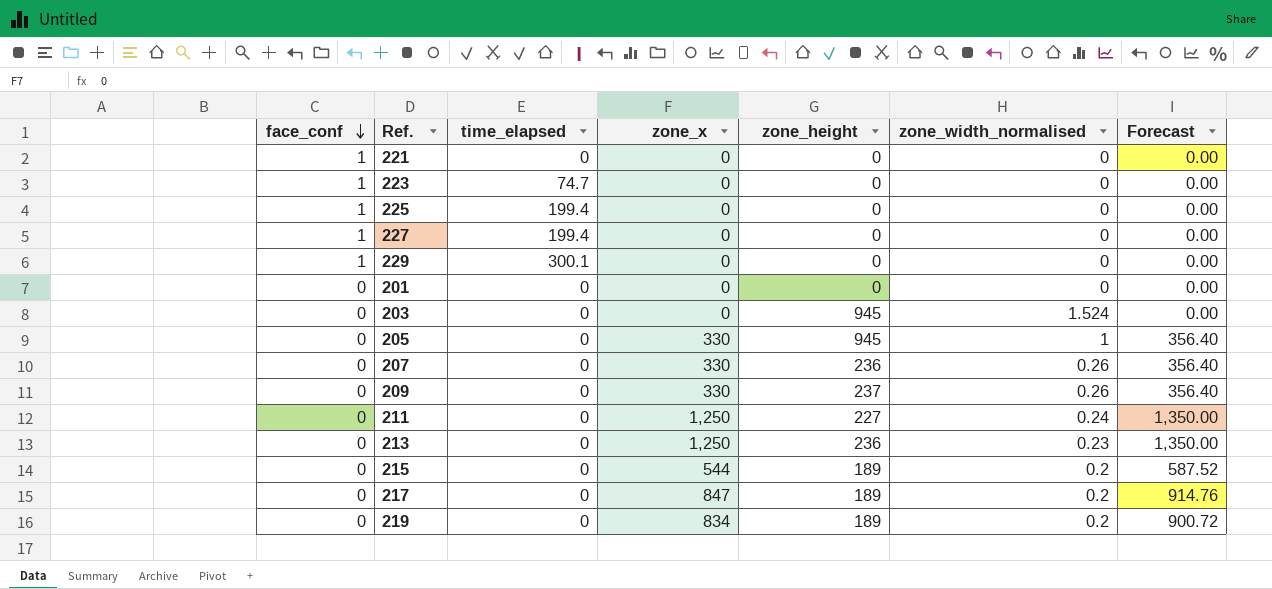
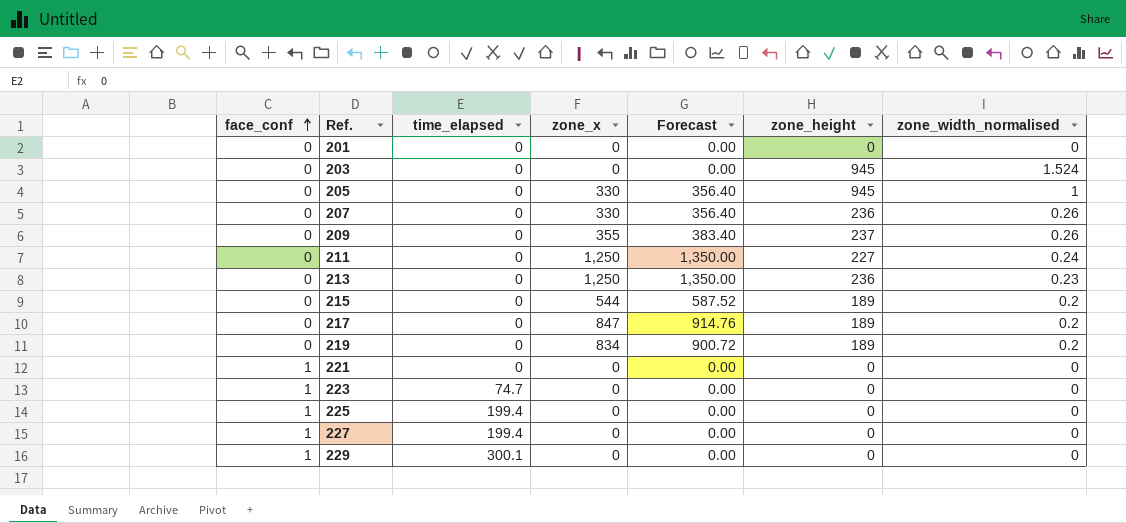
row order: face_conf descending -> face_conf ascending
column Forecast | position: 7 -> 5
209 | zone_x: 330 -> 355
209 | Forecast: 356.40 -> 383.40

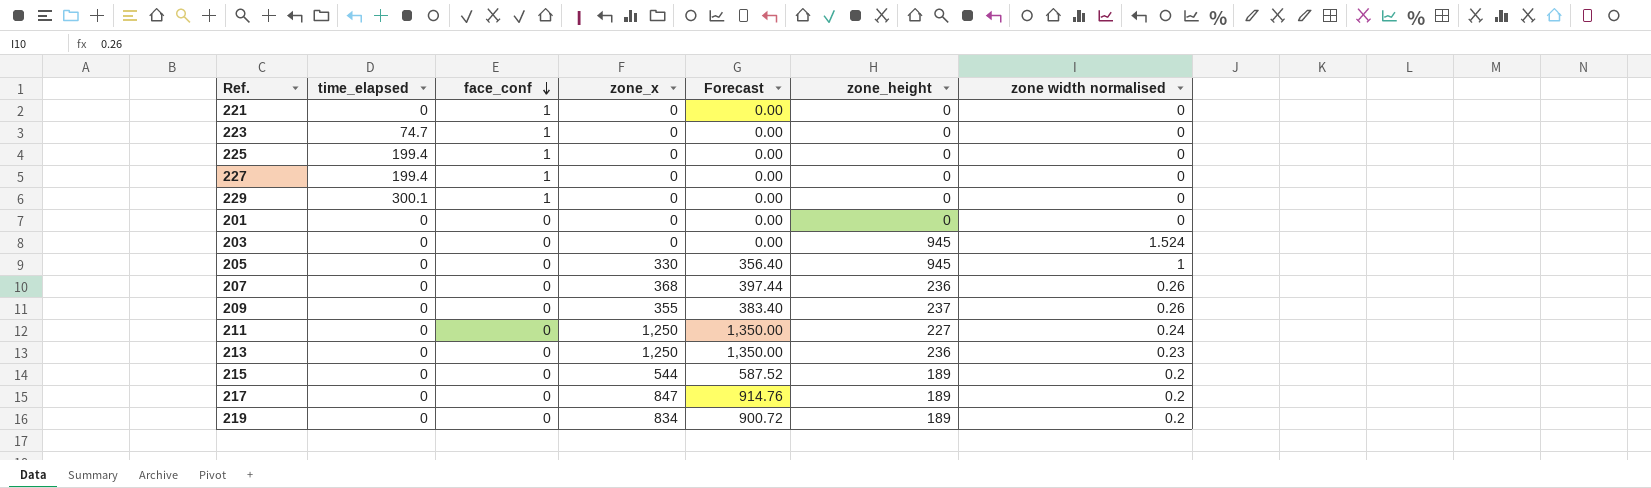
row order: face_conf ascending -> face_conf descending
column face_conf | position: 1 -> 3
column name: zone_width_normalised -> zone width normalised
207 | zone_x: 330 -> 368
207 | Forecast: 356.40 -> 397.44

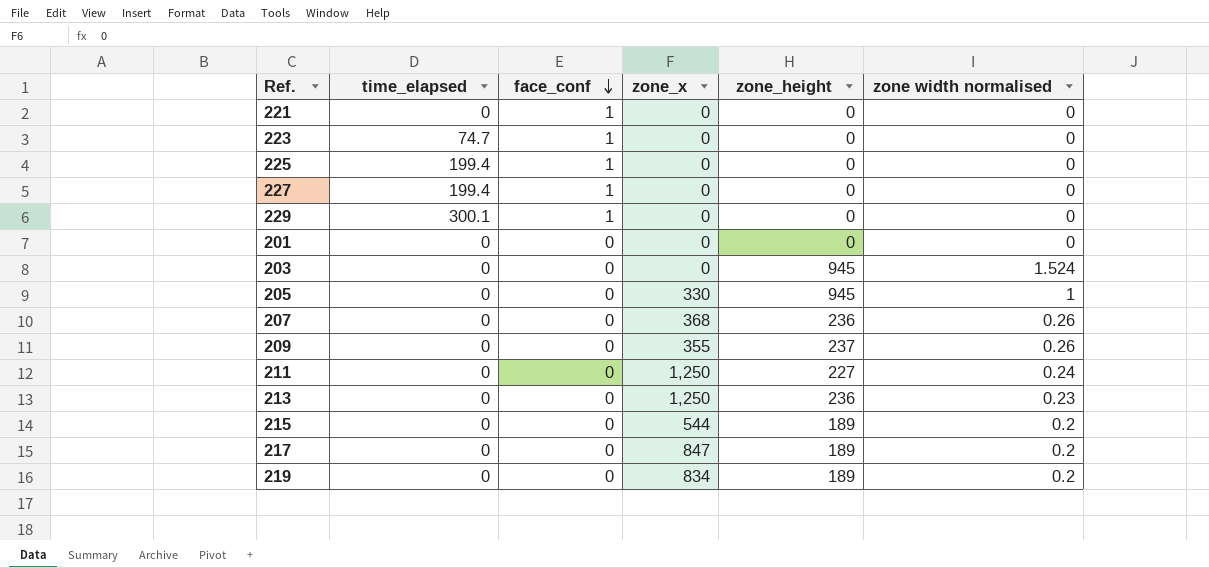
column Forecast | formula: [zone_x] * 1.08 -> none

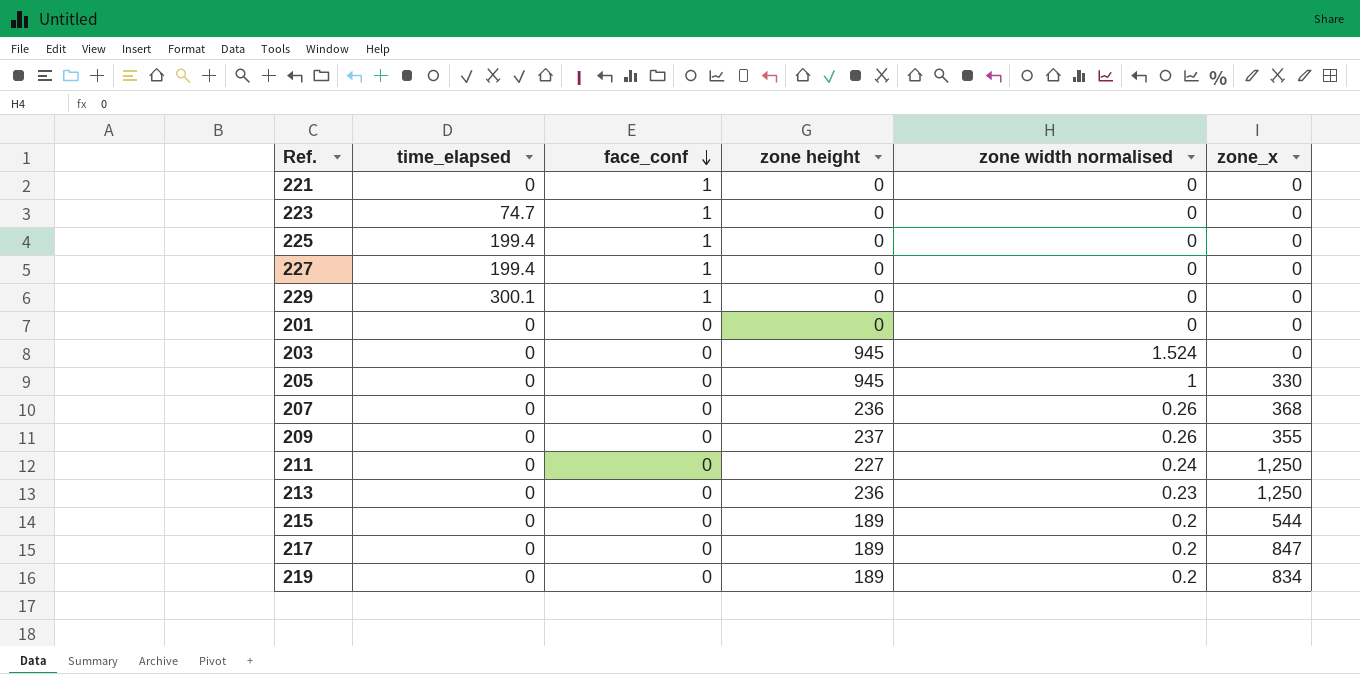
column name: zone_height -> zone height
column zone_x | position: 4 -> 6

